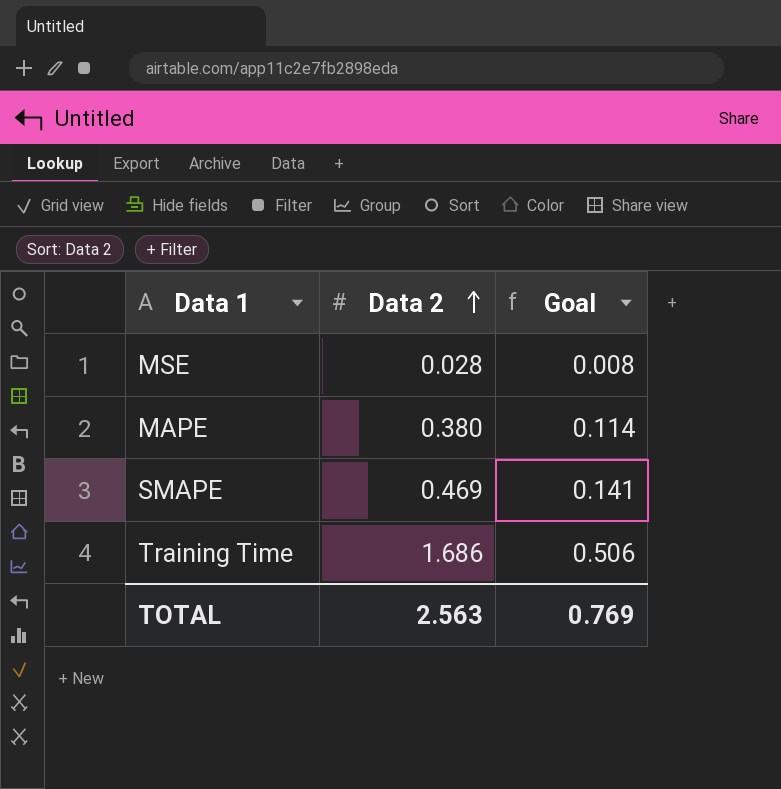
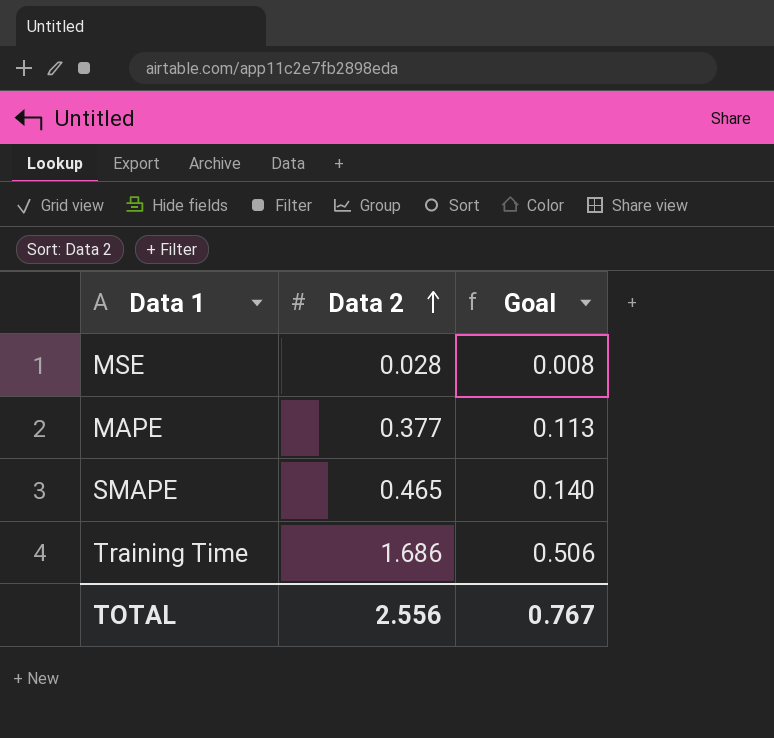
MAPE | Data 2: 0.380 -> 0.377
MAPE | Goal: 0.114 -> 0.113
SMAPE | Data 2: 0.469 -> 0.465
SMAPE | Goal: 0.141 -> 0.140
TOTAL | Data 2: 2.563 -> 2.556
TOTAL | Goal: 0.769 -> 0.767

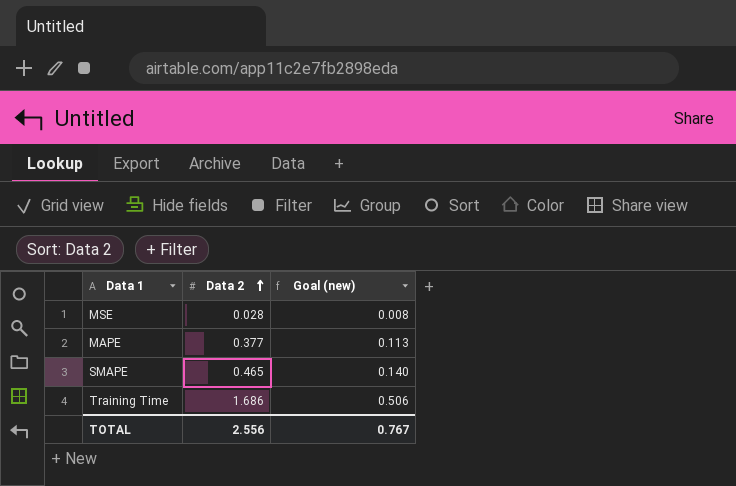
column name: Goal -> Goal (new)

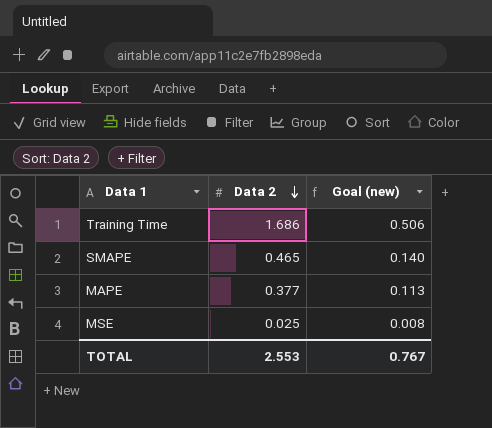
row order: Data 2 ascending -> Data 2 descending
MSE | Data 2: 0.028 -> 0.025
TOTAL | Data 2: 2.556 -> 2.553

